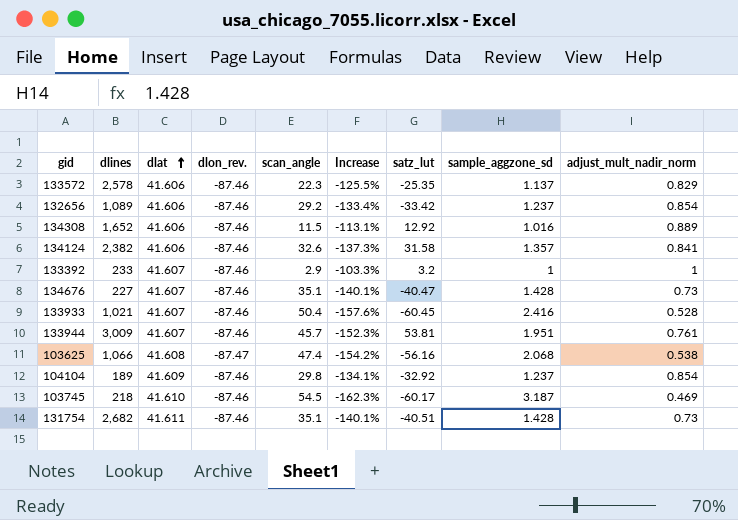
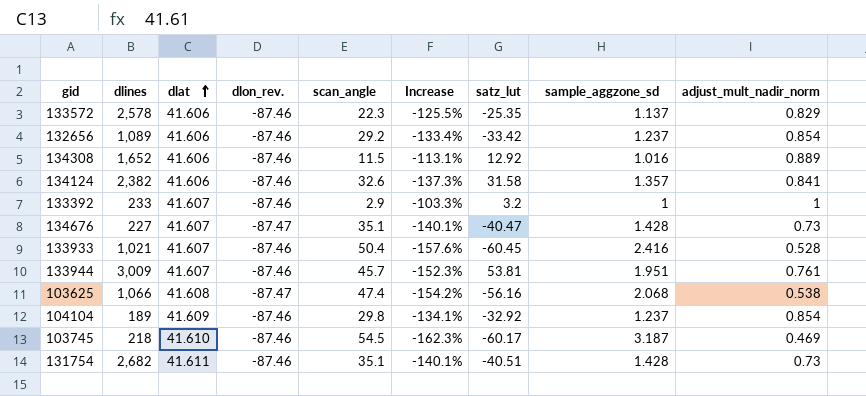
134676 | dlon_rev.: -87.46 -> -87.47

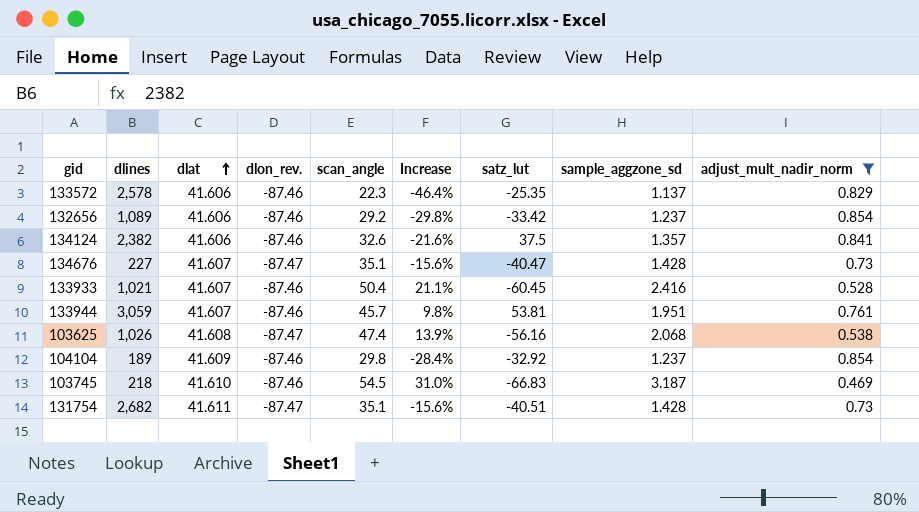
filter: none -> adjust_mult_nadir_norm <= 0.854
column Increase | formula: ([scan_angle] - [dlon_rev.]) / [dlon_rev.] -> ([scan_angle] - [dlat]) / [dlat]
134124 | satz_lut: 31.58 -> 37.5
133944 | dlines: 3,009 -> 3,059
103625 | dlines: 1,066 -> 1,026
103745 | satz_lut: -60.17 -> -66.83
131754 | dlon_rev.: -87.46 -> -87.47

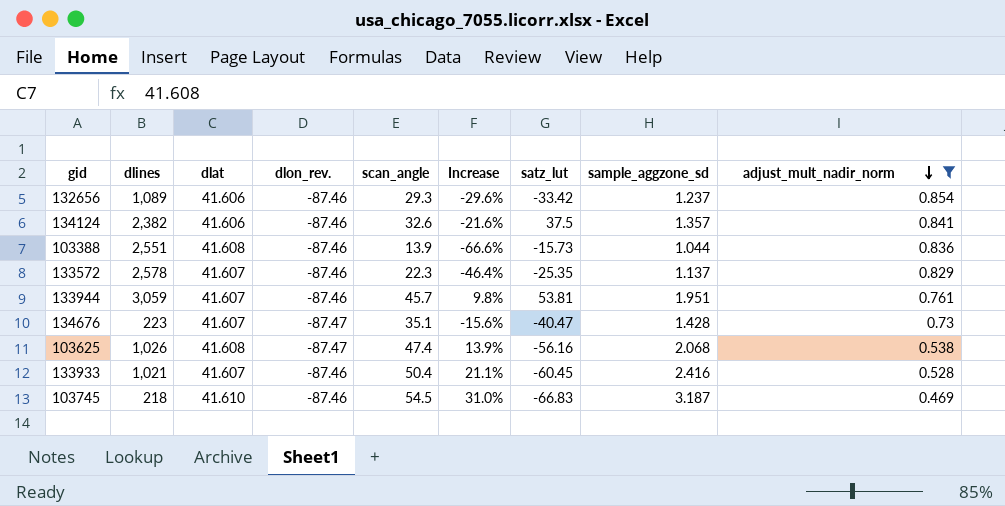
row order: dlat ascending -> adjust_mult_nadir_norm descending
row 104104: 189 | 41.609 | -87.46 | 29.8 | -28.4% | -32.92 | 1.237 | 0.854 -> none
row 131754: 2,682 | 41.611 | -87.47 | 35.1 | -15.6% | -40.51 | 1.428 | 0.73 -> none
132656 | scan_angle: 29.2 -> 29.3
132656 | Increase: -29.8% -> -29.6%
row 103388: none -> 2,551 | 41.608 | -87.46 | 13.9 | -66.6% | -15.73 | 1.044 | 0.836
133572 | dlat: 41.606 -> 41.607
134676 | dlines: 227 -> 223

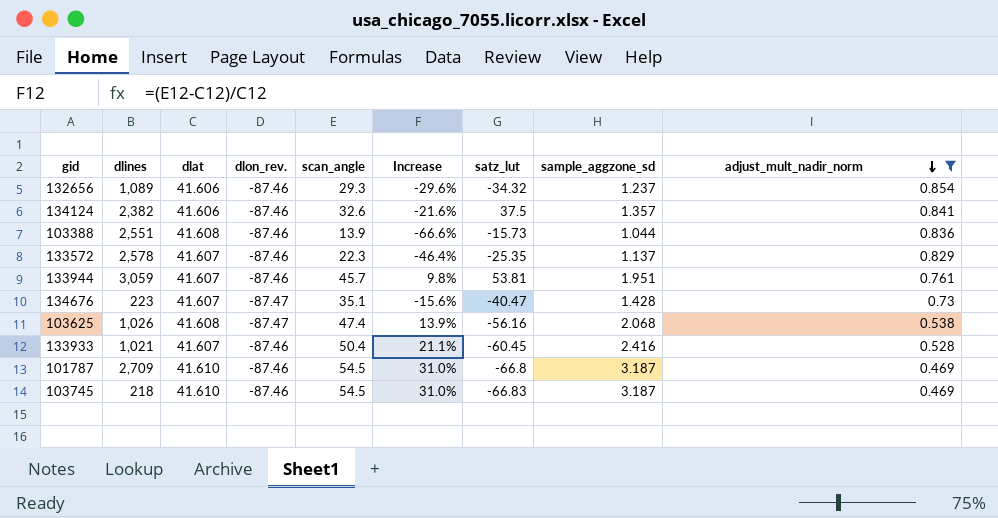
132656 | satz_lut: -33.42 -> -34.32
row 101787: none -> 2,709 | 41.610 | -87.46 | 54.5 | 31.0% | -66.8 | 3.187 | 0.469

